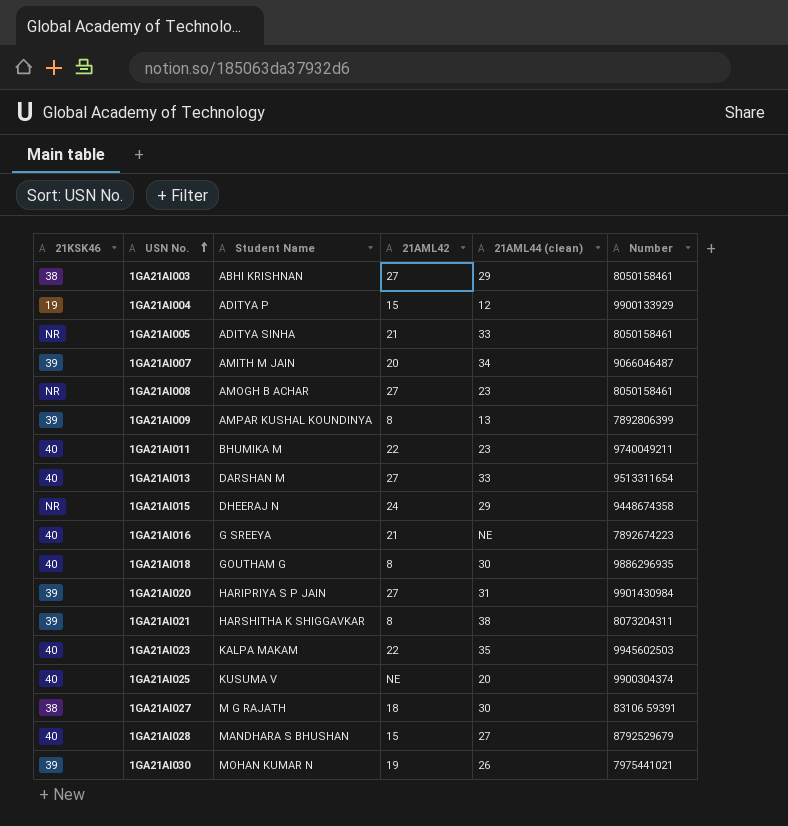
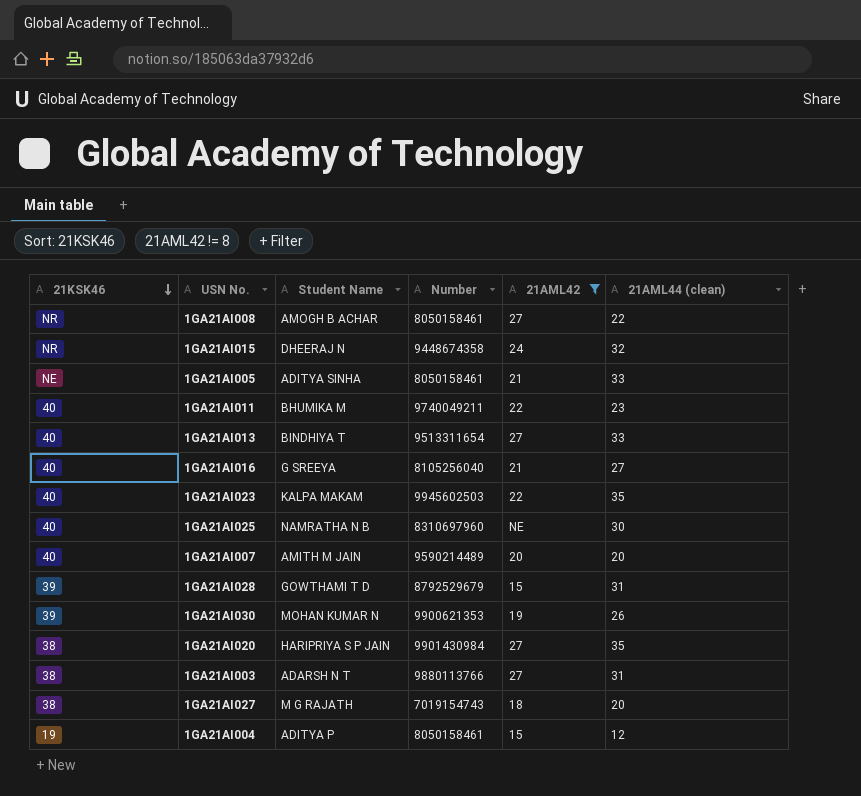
filter: none -> 21AML42 != 8
row order: USN No. ascending -> 21KSK46 descending
column Number | position: 6 -> 4
1GA21AI008 | 21AML44 (clean): 23 -> 22
1GA21AI015 | 21AML44 (clean): 29 -> 32
1GA21AI005 | 21KSK46: NR -> NE
1GA21AI013 | Student Name: DARSHAN M -> BINDHIYA T
1GA21AI016 | Number: 7892674223 -> 8105256040
1GA21AI016 | 21AML44 (clean): NE -> 27
1GA21AI025 | Student Name: KUSUMA V -> NAMRATHA N B
1GA21AI025 | Number: 9900304374 -> 8310697960
1GA21AI025 | 21AML44 (clean): 20 -> 30
1GA21AI007 | 21KSK46: 39 -> 40
1GA21AI007 | Number: 9066046487 -> 9590214489
1GA21AI007 | 21AML44 (clean): 34 -> 20
1GA21AI028 | 21KSK46: 40 -> 39
1GA21AI028 | Student Name: MANDHARA S BHUSHAN -> GOWTHAMI T D
1GA21AI028 | 21AML44 (clean): 27 -> 31
1GA21AI030 | Number: 7975441021 -> 9900621353
1GA21AI020 | 21KSK46: 39 -> 38
1GA21AI020 | 21AML44 (clean): 31 -> 35
1GA21AI003 | Student Name: ABHI KRISHNAN -> ADARSH N T
1GA21AI003 | Number: 8050158461 -> 9880113766
1GA21AI003 | 21AML44 (clean): 29 -> 31
1GA21AI027 | Number: 83106 59391 -> 7019154743
1GA21AI027 | 21AML44 (clean): 30 -> 20
1GA21AI004 | Number: 9900133929 -> 8050158461

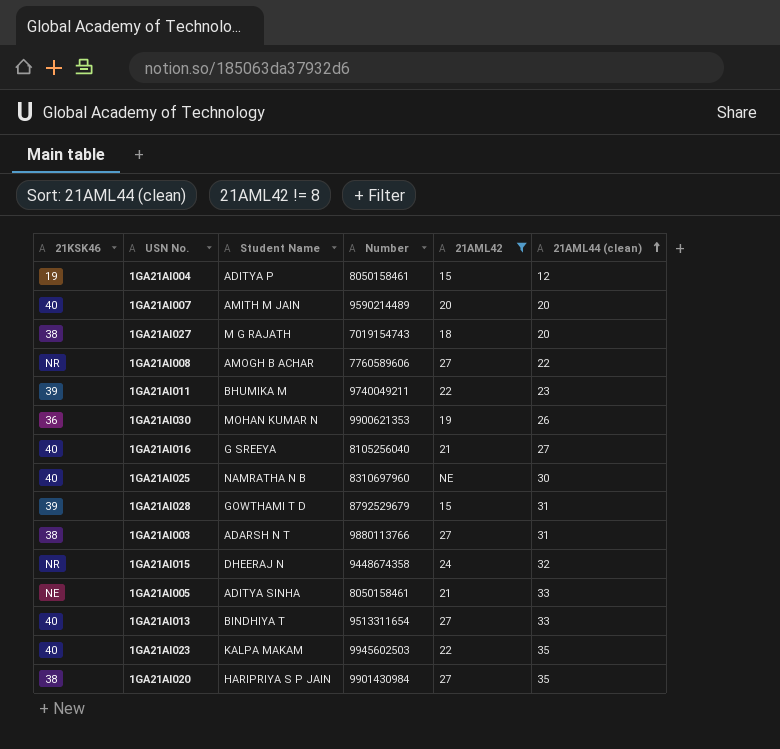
row order: 21KSK46 descending -> 21AML44 (clean) ascending
1GA21AI008 | Number: 8050158461 -> 7760589606
1GA21AI011 | 21KSK46: 40 -> 39
1GA21AI030 | 21KSK46: 39 -> 36

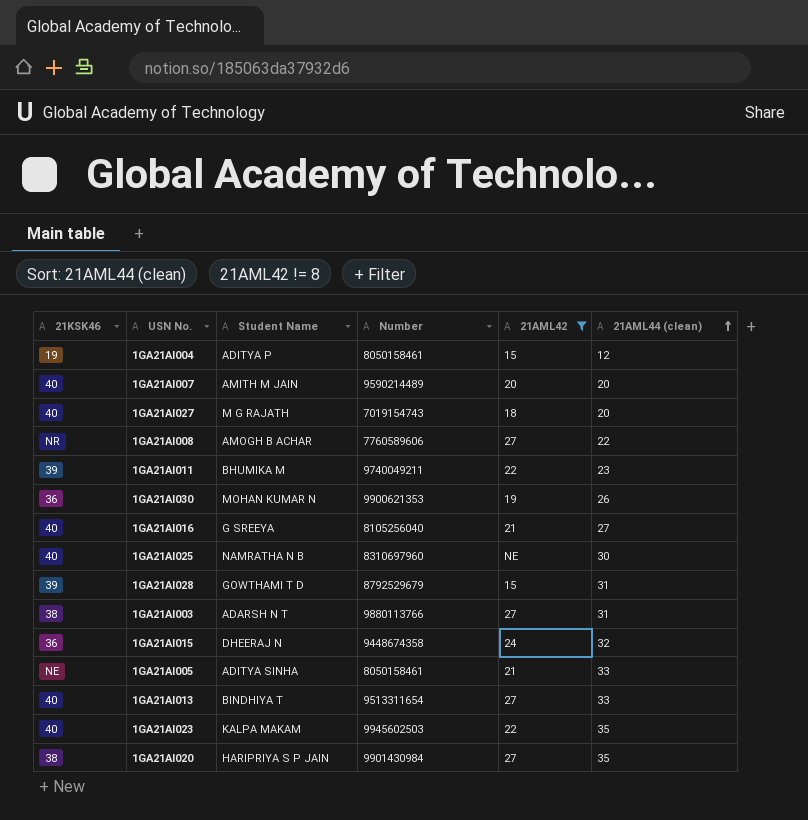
1GA21AI027 | 21KSK46: 38 -> 40
1GA21AI015 | 21KSK46: NR -> 36

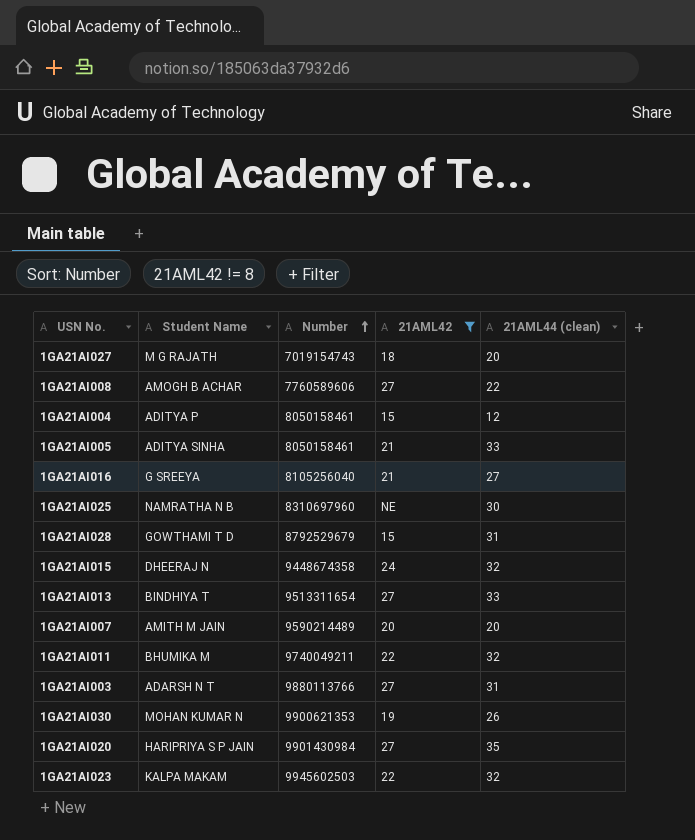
row order: 21AML44 (clean) ascending -> Number ascending
column 21KSK46 | position: 1 -> none
1GA21AI011 | 21AML44 (clean): 23 -> 32
1GA21AI023 | 21AML44 (clean): 35 -> 32

